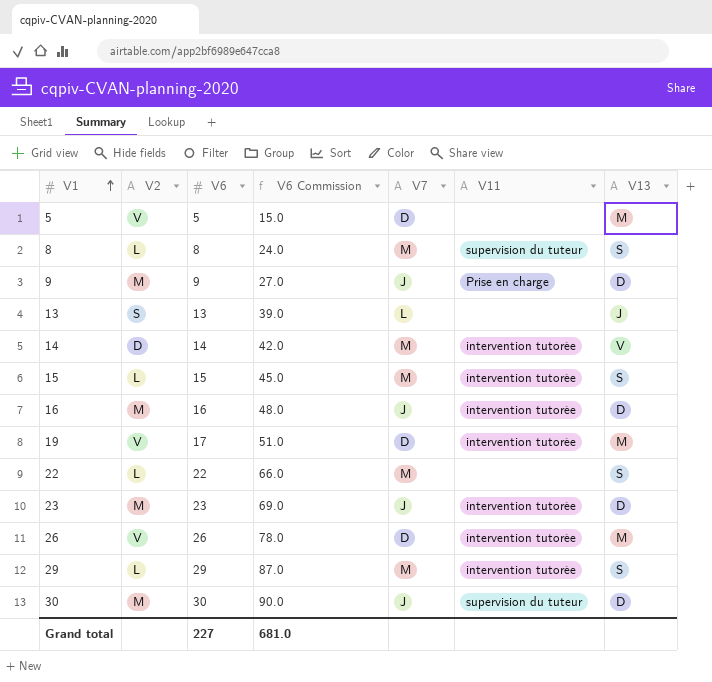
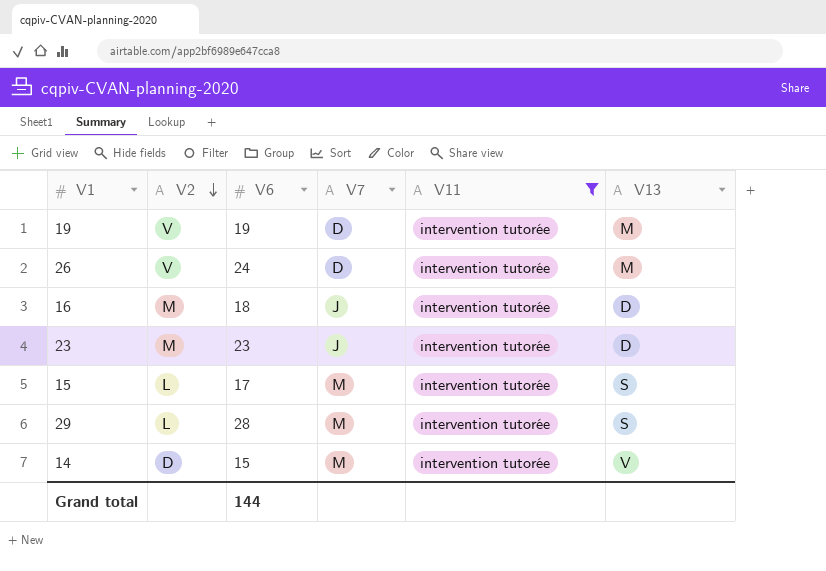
filter: none -> V11 = intervention tutorée
row order: V1 ascending -> V2 descending
column V6 Commission | formula: [V6] * 3 -> none
19 | V6: 17 -> 19
26 | V6: 26 -> 24
16 | V6: 16 -> 18
15 | V6: 15 -> 17
29 | V6: 29 -> 28
14 | V6: 14 -> 15
Grand total | V6: 227 -> 144

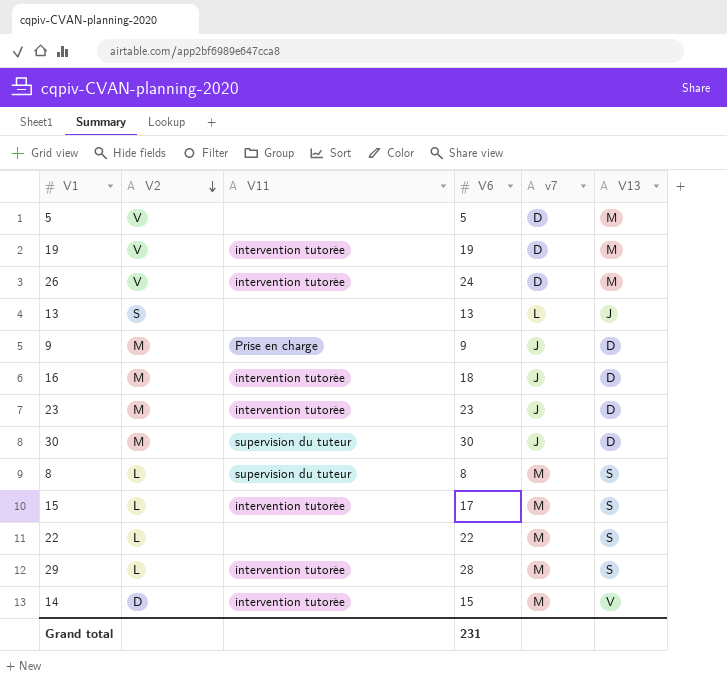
filter: V11 = intervention tutorée -> none
column V11 | position: 5 -> 3
column name: V7 -> v7
Grand total | V6: 144 -> 231

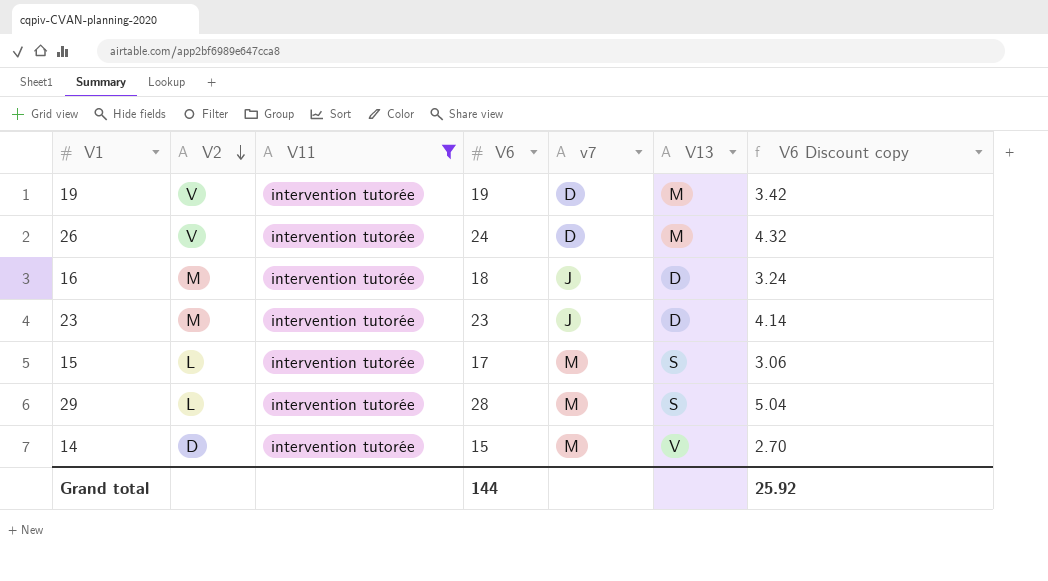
filter: none -> V11 = intervention tutorée
column V6 Discount copy | formula: none -> [V6] * 0.18
Grand total | V6: 231 -> 144

